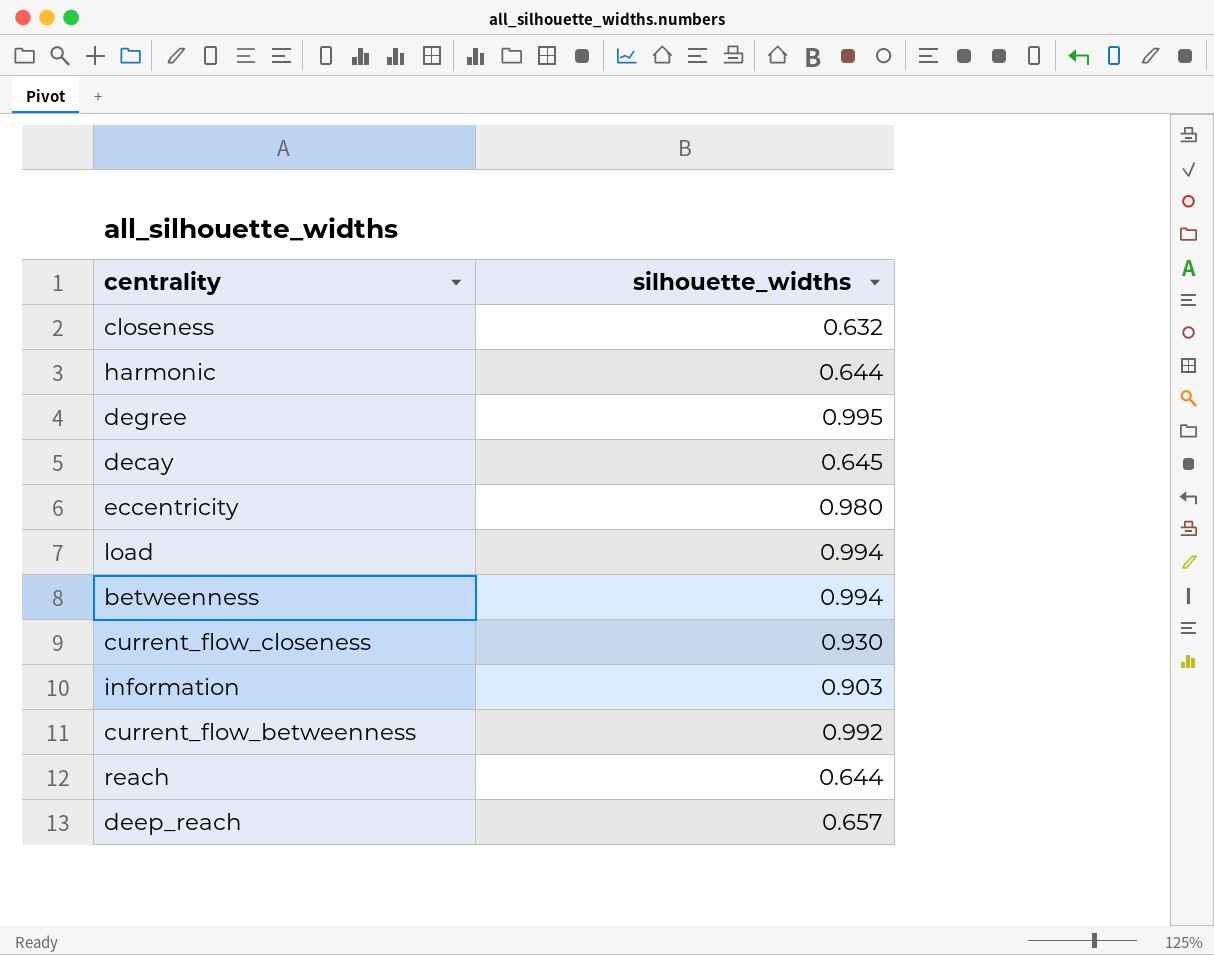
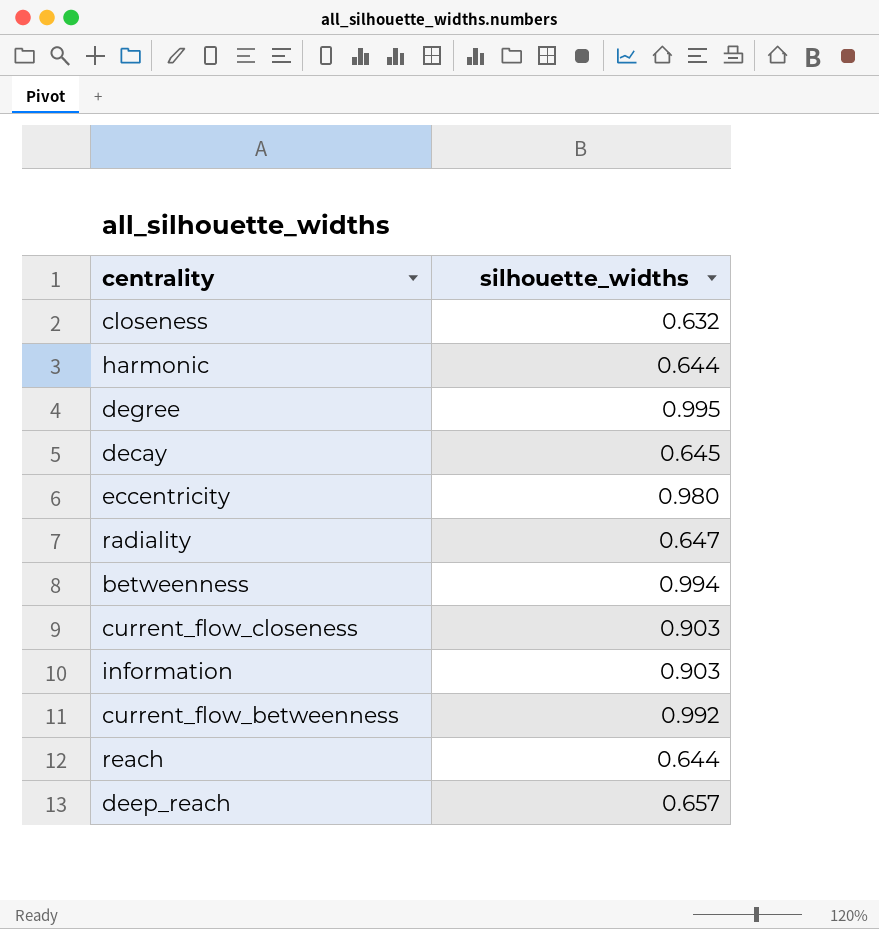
row load: 0.994 -> none
row radiality: none -> 0.647
current_flow_closeness | silhouette_widths: 0.930 -> 0.903

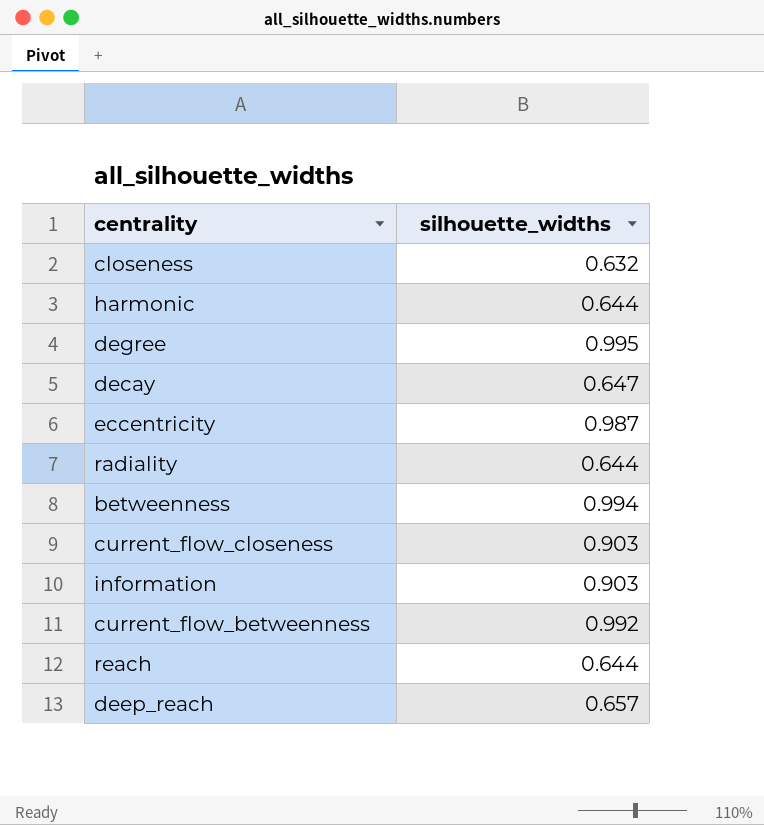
decay | silhouette_widths: 0.645 -> 0.647
eccentricity | silhouette_widths: 0.980 -> 0.987
radiality | silhouette_widths: 0.647 -> 0.644

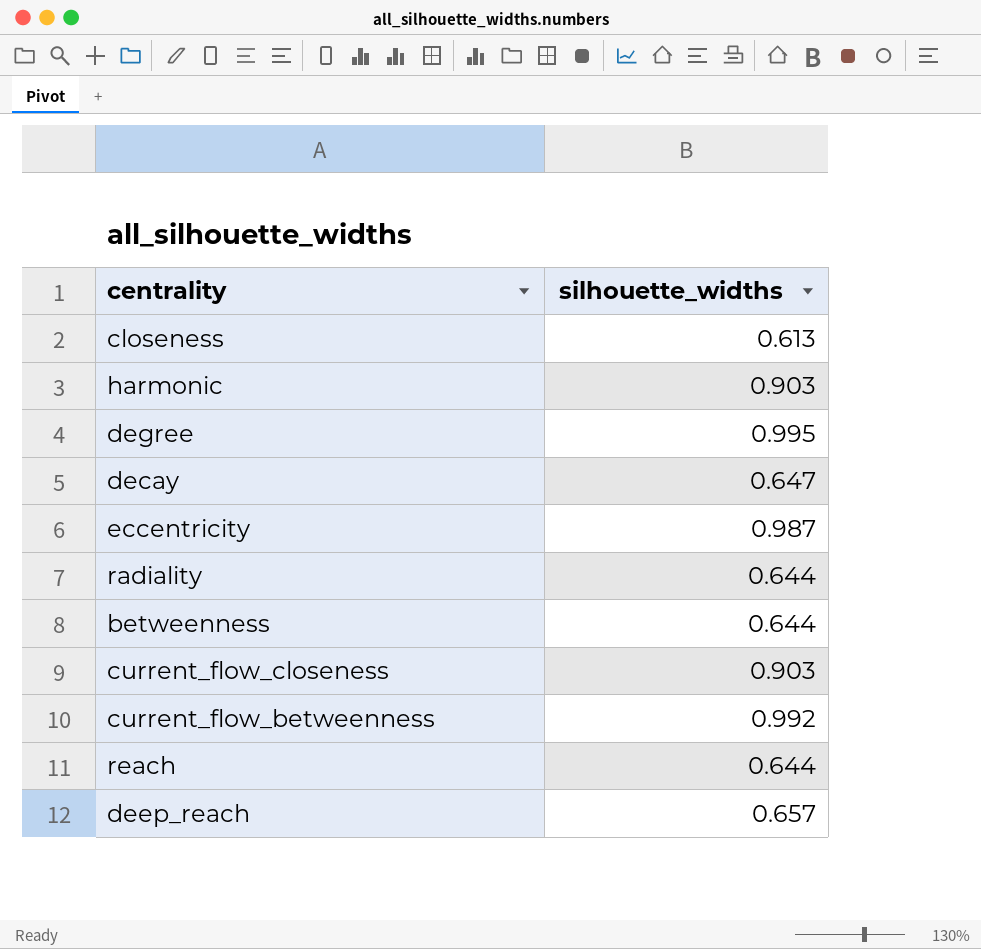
row information: 0.903 -> none
closeness | silhouette_widths: 0.632 -> 0.613
harmonic | silhouette_widths: 0.644 -> 0.903
betweenness | silhouette_widths: 0.994 -> 0.644

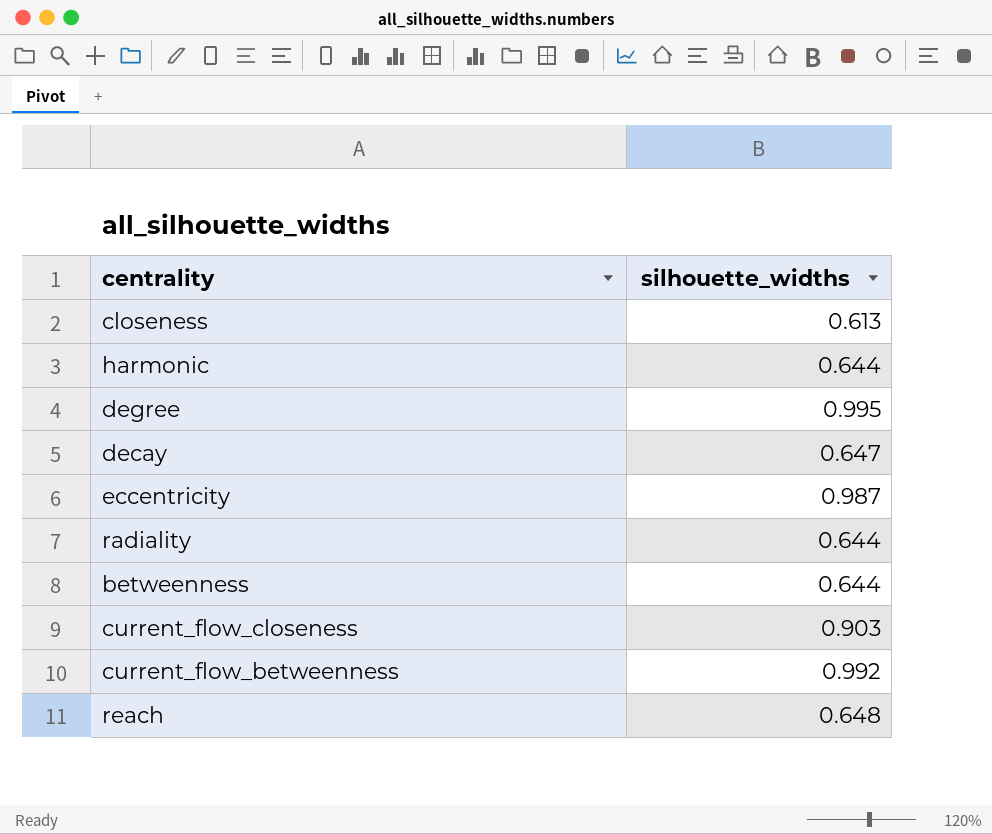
row deep_reach: 0.657 -> none
harmonic | silhouette_widths: 0.903 -> 0.644
reach | silhouette_widths: 0.644 -> 0.648

